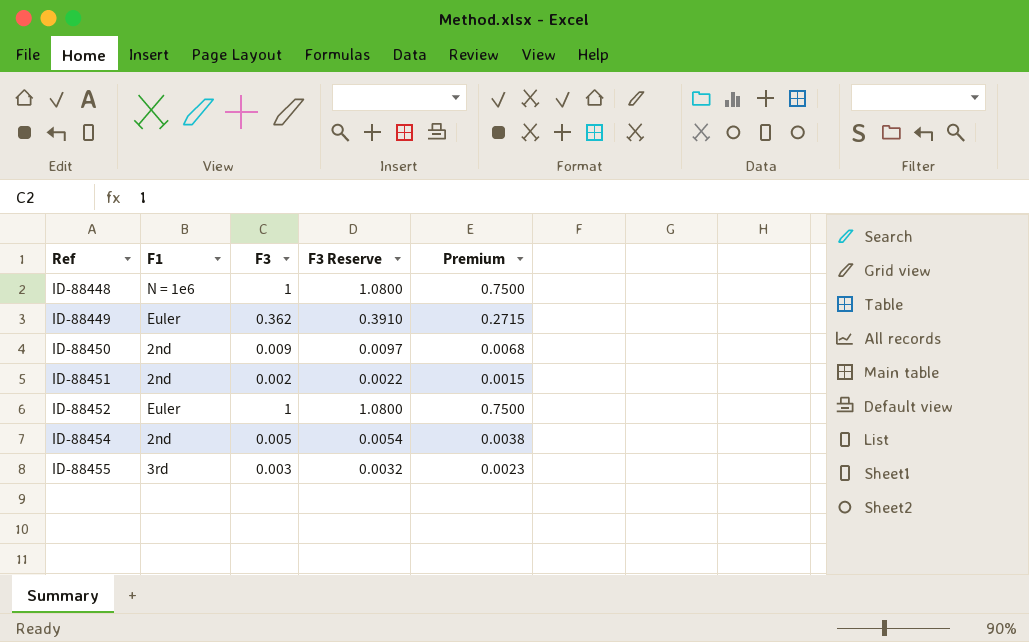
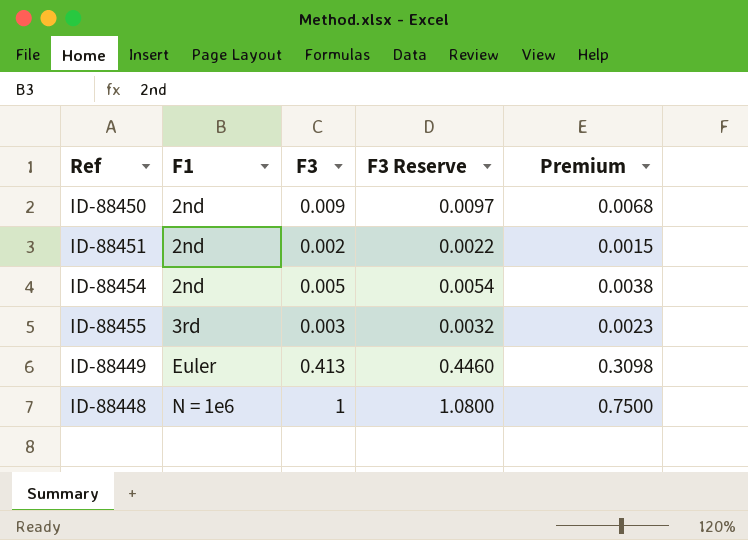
row order: Ref ascending -> F1 ascending
row ID-88452: Euler | 1 | 1.0800 | 0.7500 -> none
ID-88449 | F3: 0.362 -> 0.413
ID-88449 | F3 Reserve: 0.3910 -> 0.4460
ID-88449 | Premium: 0.2715 -> 0.3098

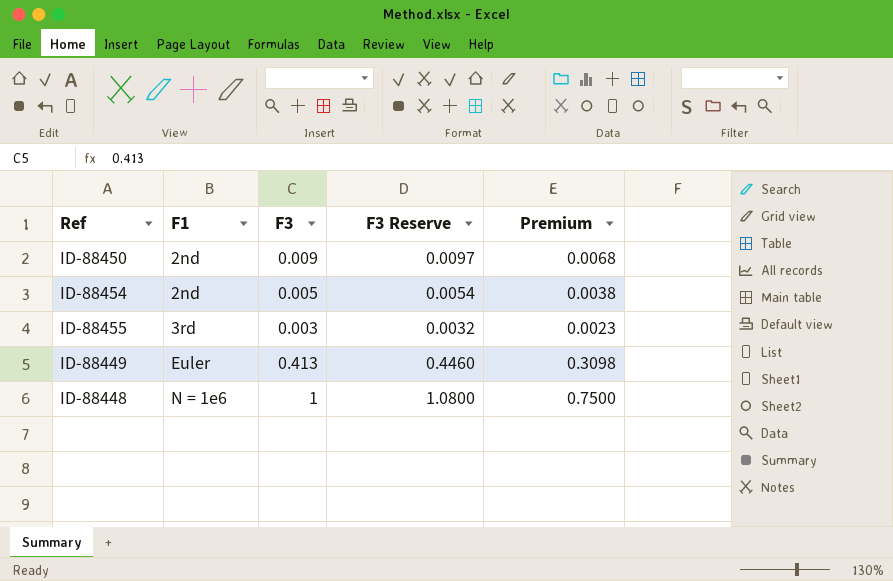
row ID-88451: 2nd | 0.002 | 0.0022 | 0.0015 -> none

